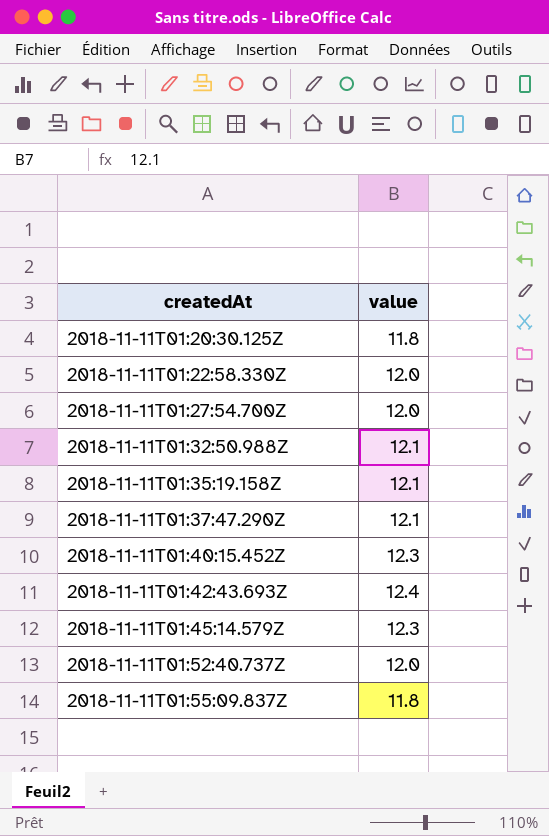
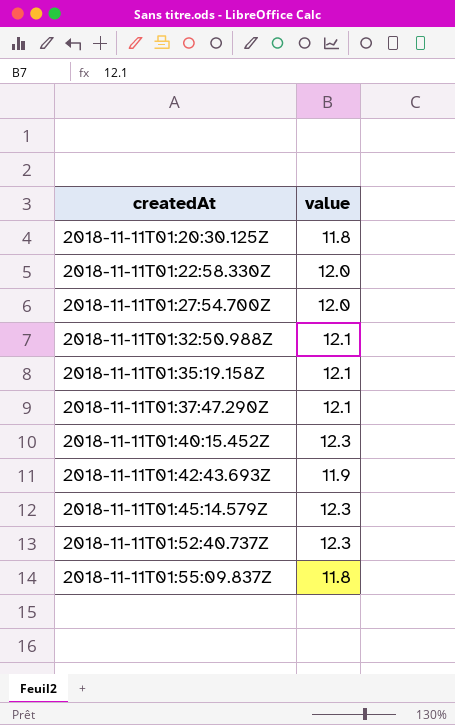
2018-11-11T01:42:43.693Z | value: 12.4 -> 11.9
2018-11-11T01:52:40.737Z | value: 12.0 -> 12.3

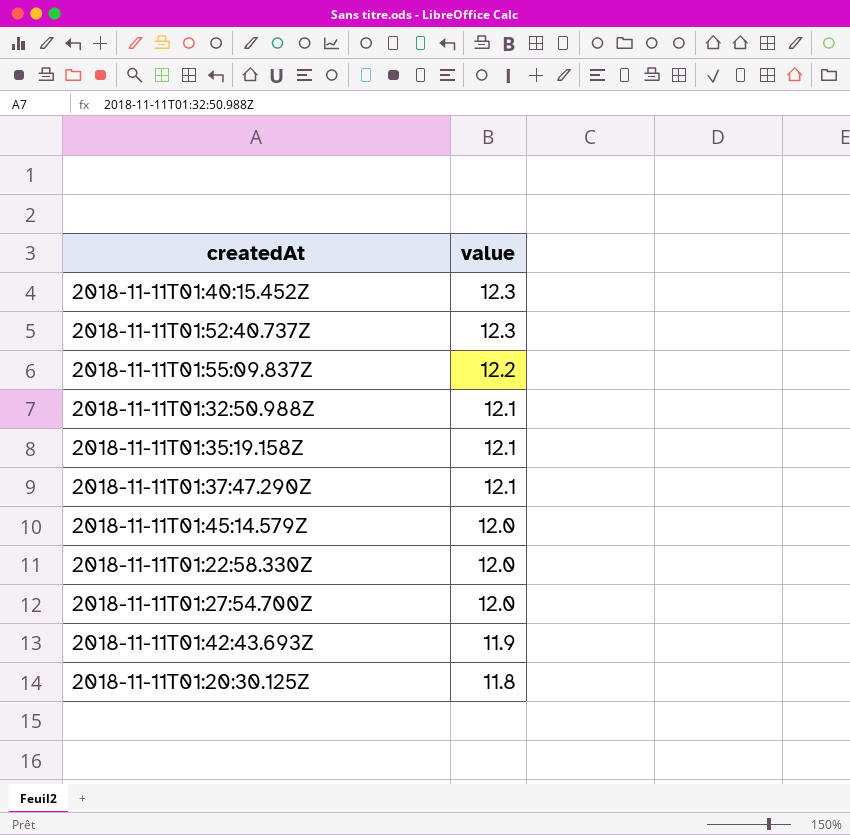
row order: createdAt ascending -> value descending
2018-11-11T01:55:09.837Z | value: 11.8 -> 12.2
2018-11-11T01:45:14.579Z | value: 12.3 -> 12.0

